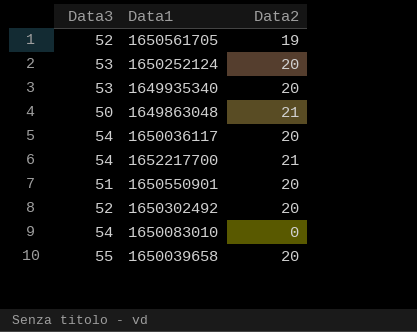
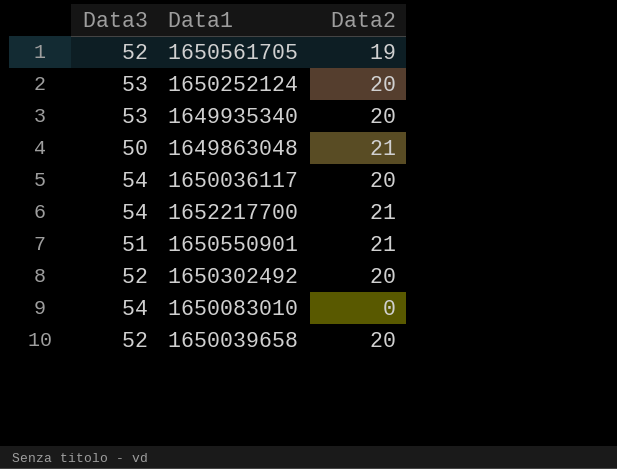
1650550901 | Data2: 20 -> 21
1650039658 | Data3: 55 -> 52

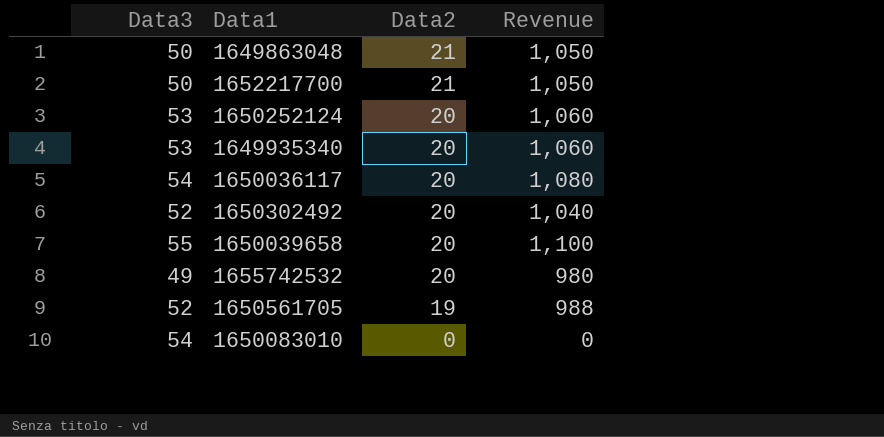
row order: none -> Data2 descending
column Revenue | formula: none -> [Data3] * [Data2]
row 1650550901: 51 | 21 -> none
1652217700 | Data3: 54 -> 50
1650039658 | Data3: 52 -> 55
row 1655742532: none -> 49 | 20 | 980

